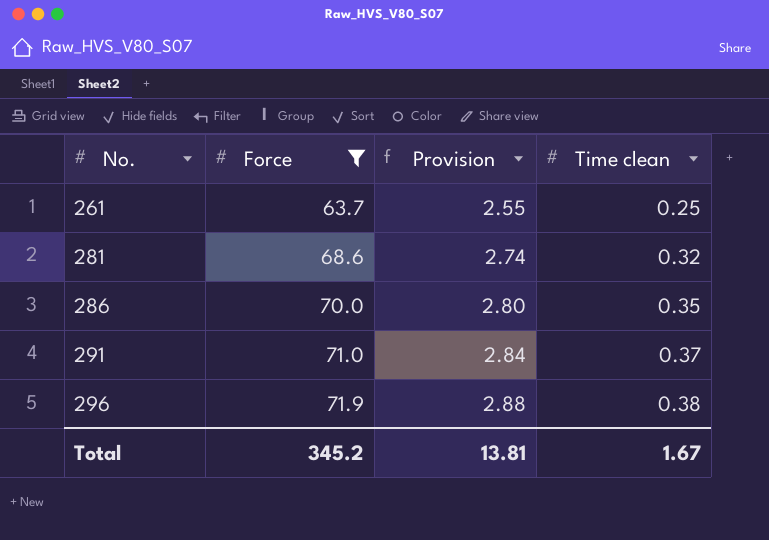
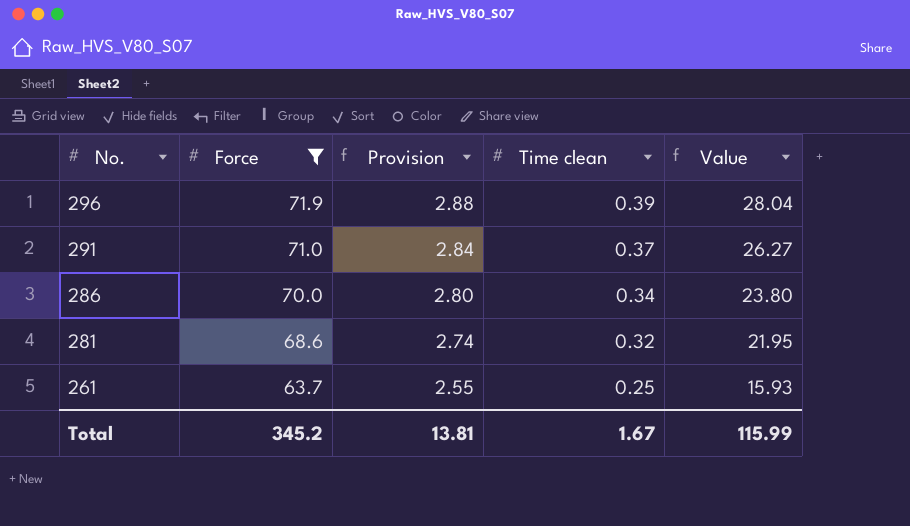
row order: No. ascending -> No. descending
column Value | formula: none -> [Force] * [Time clean]
296 | Time clean: 0.38 -> 0.39
286 | Time clean: 0.35 -> 0.34

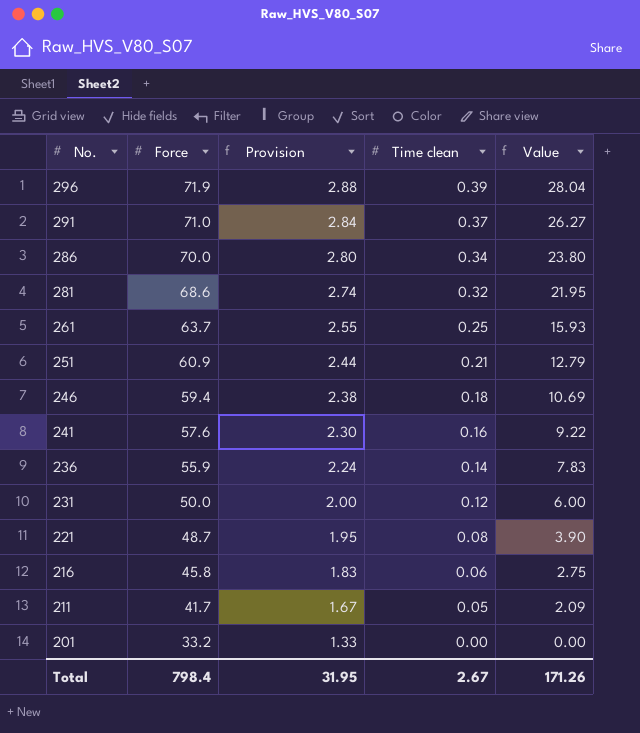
filter: Force >= 63.7 -> none
Total | Force: 345.2 -> 798.4
Total | Provision: 13.81 -> 31.95
Total | Time clean: 1.67 -> 2.67
Total | Value: 115.99 -> 171.26

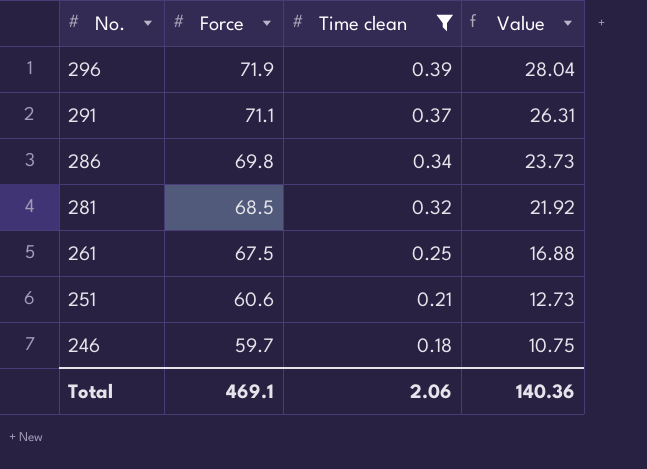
filter: none -> Time clean >= 0.18
column Provision | formula: [Force] * 0.04 -> none
291 | Force: 71.0 -> 71.1
291 | Value: 26.27 -> 26.31
286 | Force: 70.0 -> 69.8
286 | Value: 23.80 -> 23.73
281 | Force: 68.6 -> 68.5
281 | Value: 21.95 -> 21.92
261 | Force: 63.7 -> 67.5
261 | Value: 15.93 -> 16.88
251 | Force: 60.9 -> 60.6
251 | Value: 12.79 -> 12.73
246 | Force: 59.4 -> 59.7
246 | Value: 10.69 -> 10.75
Total | Force: 798.4 -> 469.1
Total | Time clean: 2.67 -> 2.06
Total | Value: 171.26 -> 140.36

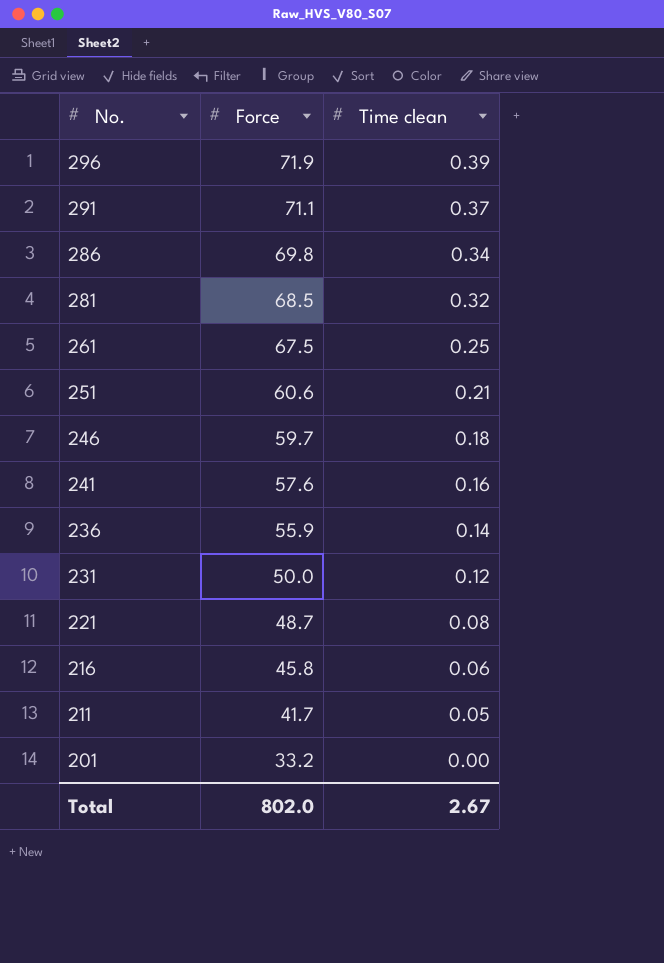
filter: Time clean >= 0.18 -> none
column Value | formula: [Force] * [Time clean] -> none
Total | Force: 469.1 -> 802.0
Total | Time clean: 2.06 -> 2.67

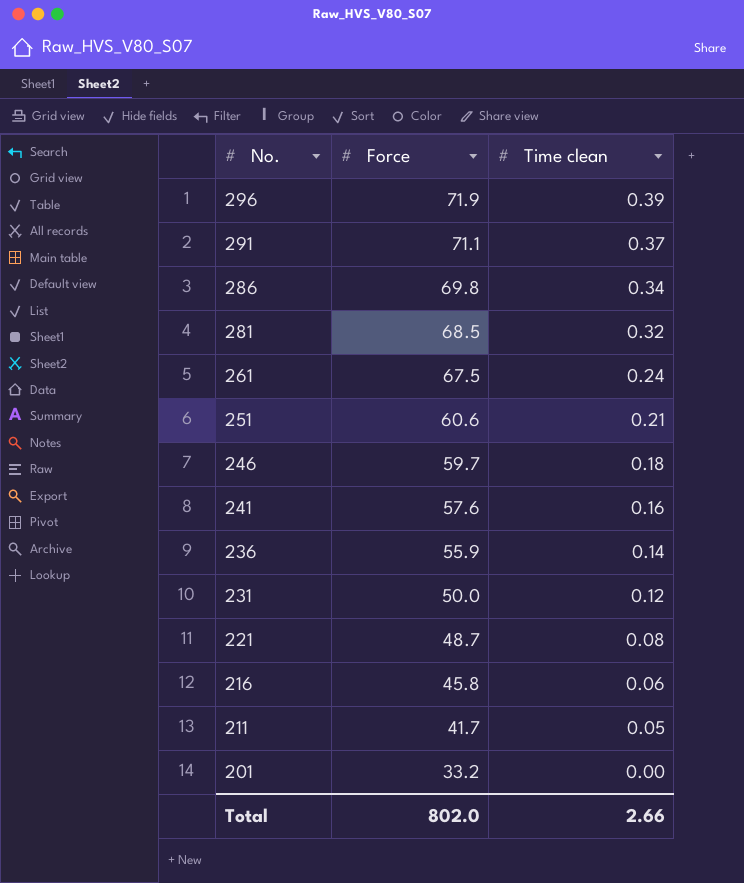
261 | Time clean: 0.25 -> 0.24
Total | Time clean: 2.67 -> 2.66

